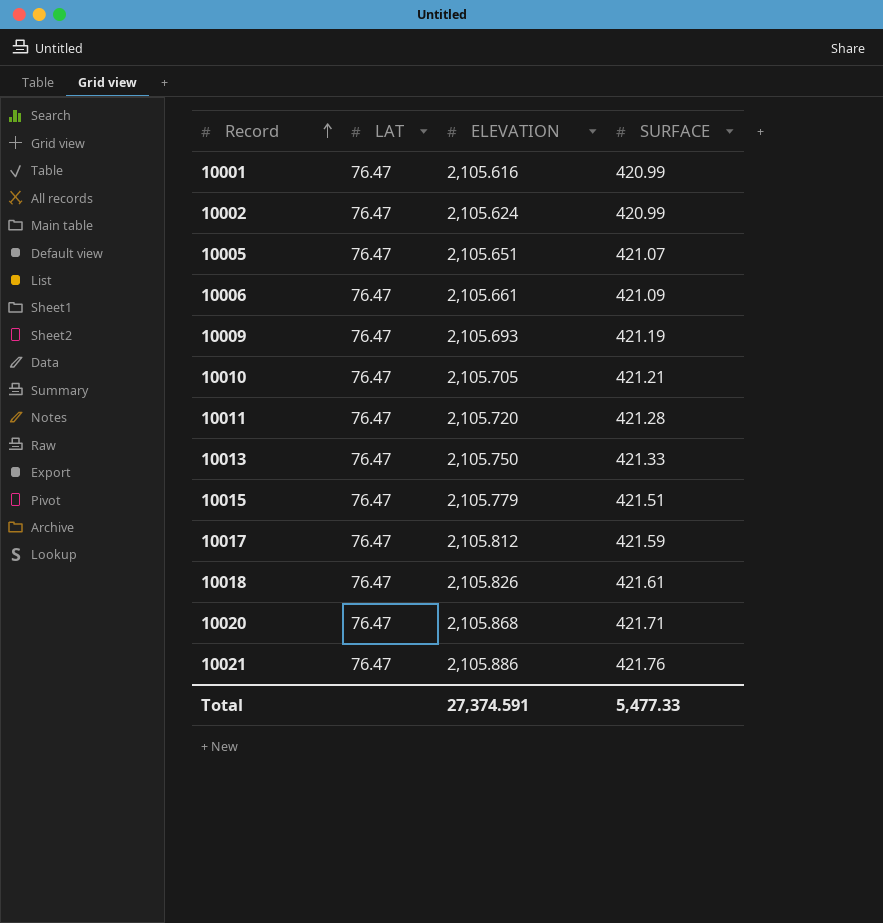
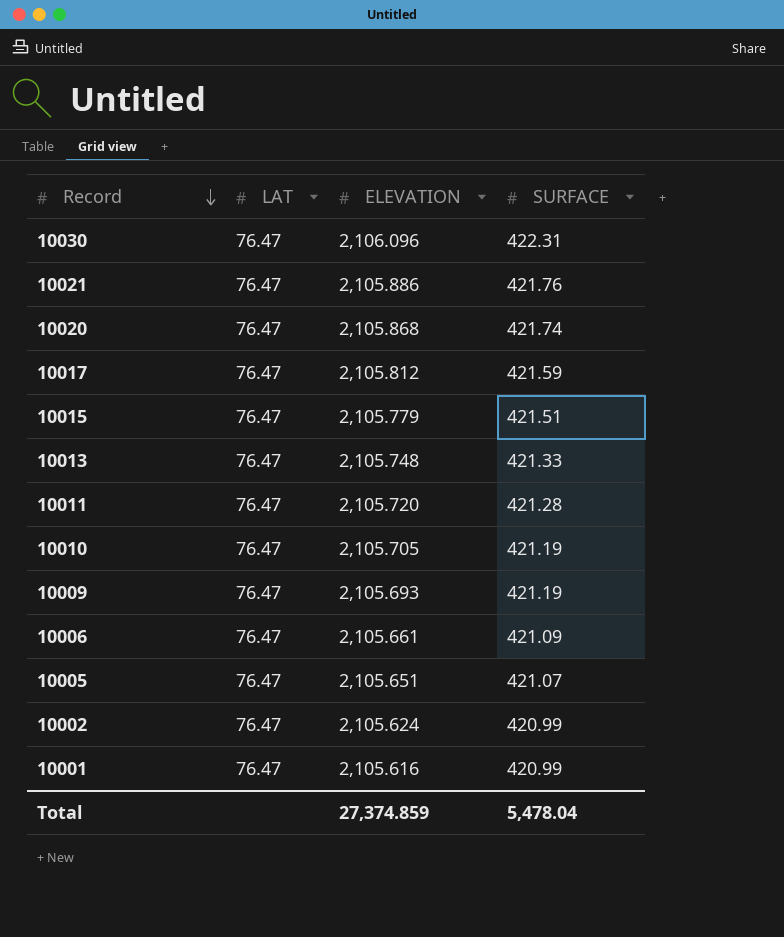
row order: Record ascending -> Record descending
row 10018: 76.47 | 2,105.826 | 421.61 -> none
row 10030: none -> 76.47 | 2,106.096 | 422.31
10020 | SURFACE: 421.71 -> 421.74
10013 | ELEVATION: 2,105.750 -> 2,105.748
10010 | SURFACE: 421.21 -> 421.19
Total | ELEVATION: 27,374.591 -> 27,374.859
Total | SURFACE: 5,477.33 -> 5,478.04

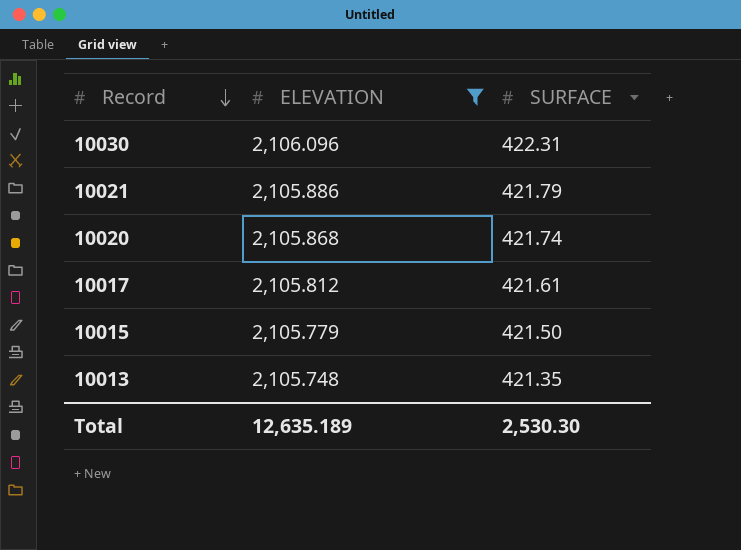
filter: none -> ELEVATION >= 2,105.748
column LAT | position: 2 -> none
10021 | SURFACE: 421.76 -> 421.79
10017 | SURFACE: 421.59 -> 421.61
10015 | SURFACE: 421.51 -> 421.50
10013 | SURFACE: 421.33 -> 421.35
Total | ELEVATION: 27,374.859 -> 12,635.189
Total | SURFACE: 5,478.04 -> 2,530.30

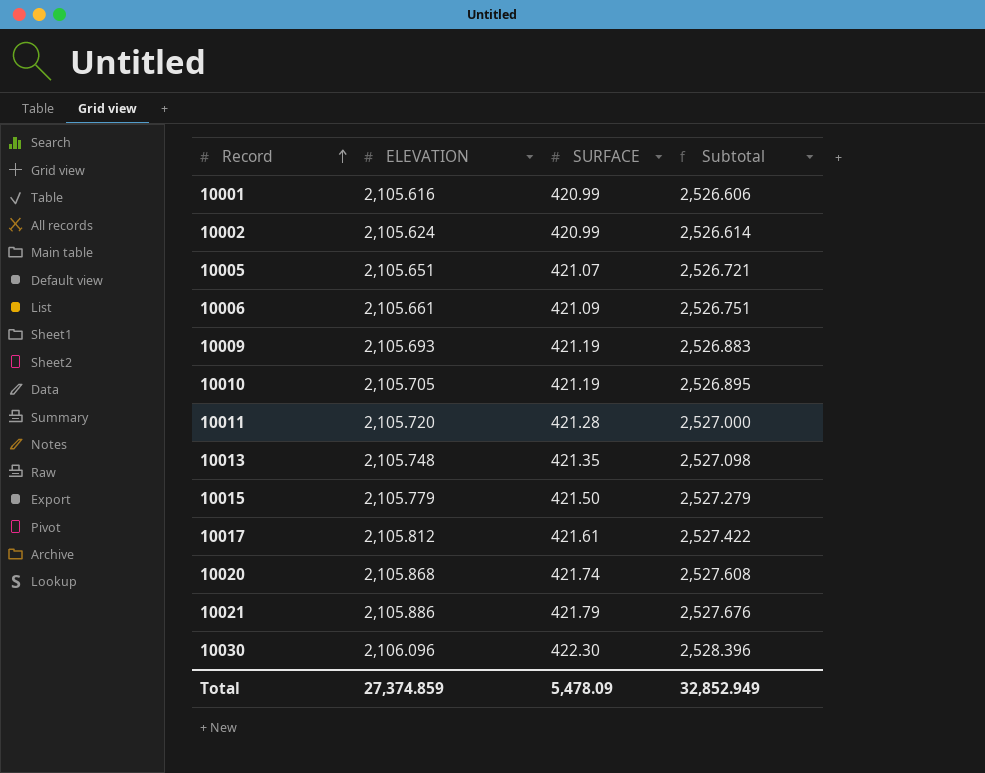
filter: ELEVATION >= 2,105.748 -> none
row order: Record descending -> Record ascending
column Subtotal | formula: none -> [ELEVATION] + [SURFACE]
10030 | SURFACE: 422.31 -> 422.30
Total | ELEVATION: 12,635.189 -> 27,374.859
Total | SURFACE: 2,530.30 -> 5,478.09

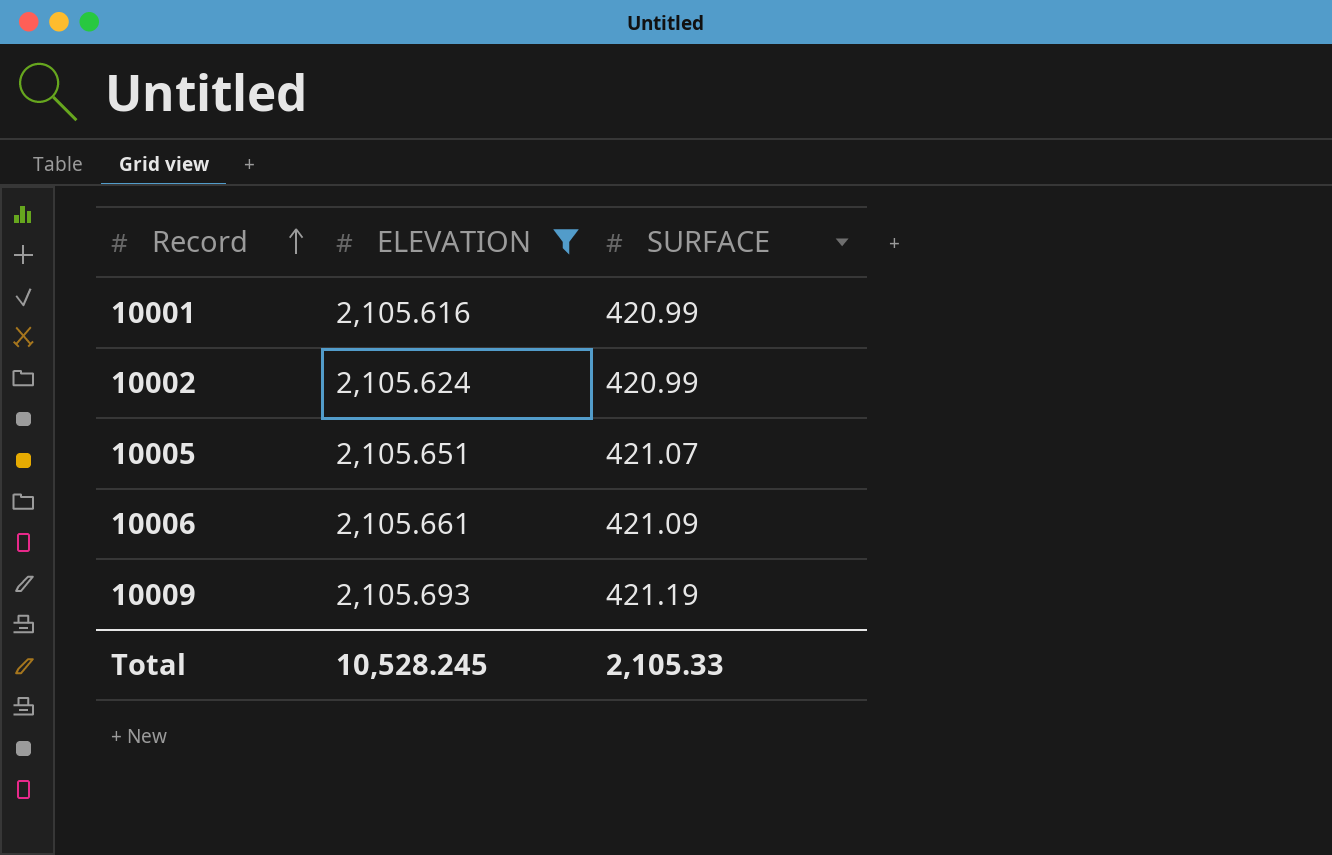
filter: none -> ELEVATION <= 2,105.693
column Subtotal | formula: [ELEVATION] + [SURFACE] -> none
Total | ELEVATION: 27,374.859 -> 10,528.245
Total | SURFACE: 5,478.09 -> 2,105.33

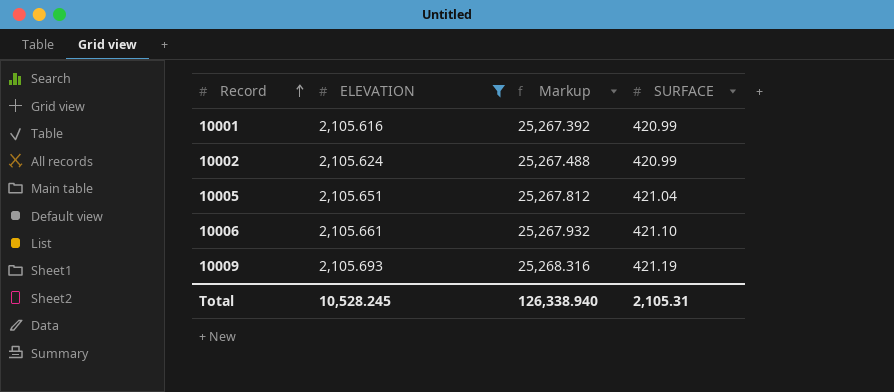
column Markup | formula: none -> [ELEVATION] * 12
10005 | SURFACE: 421.07 -> 421.04
10006 | SURFACE: 421.09 -> 421.10
Total | SURFACE: 2,105.33 -> 2,105.31

